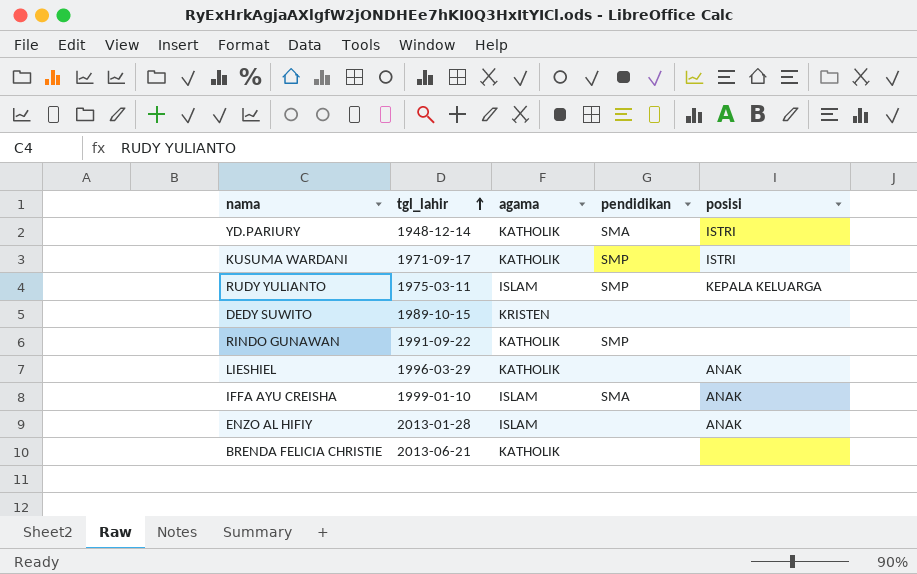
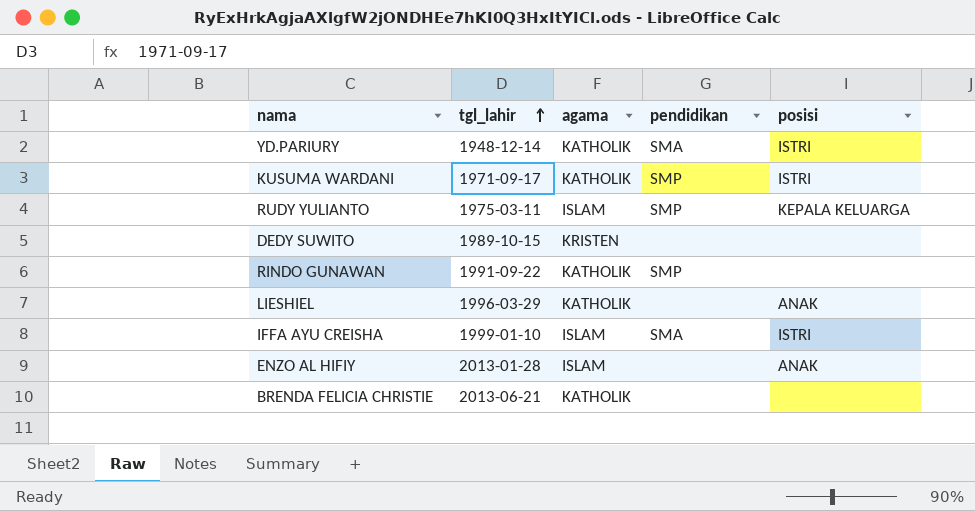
IFFA AYU CREISHA | posisi: ANAK -> ISTRI

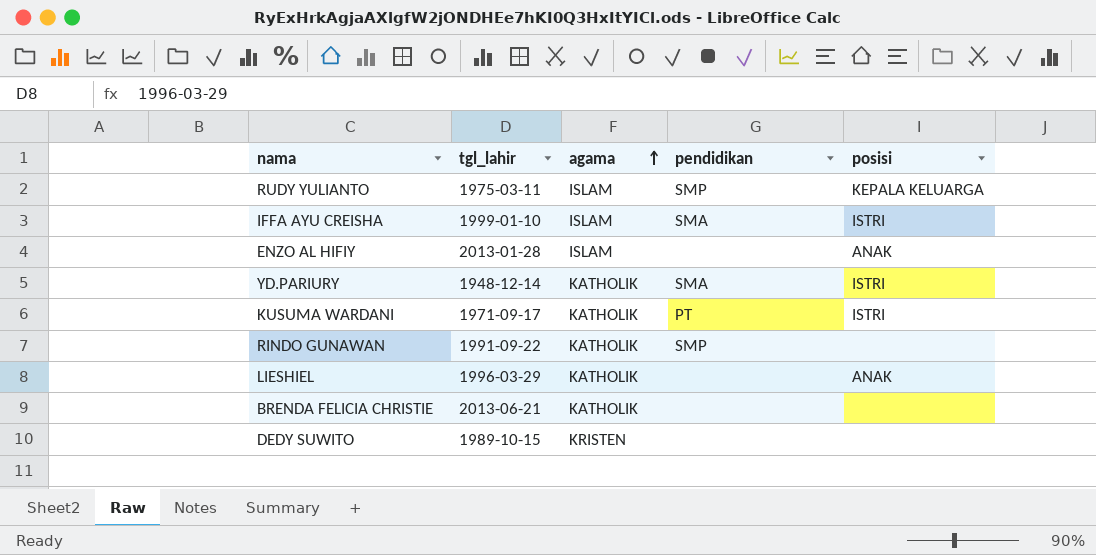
row order: tgl_lahir ascending -> agama ascending
KUSUMA WARDANI | pendidikan: SMP -> PT

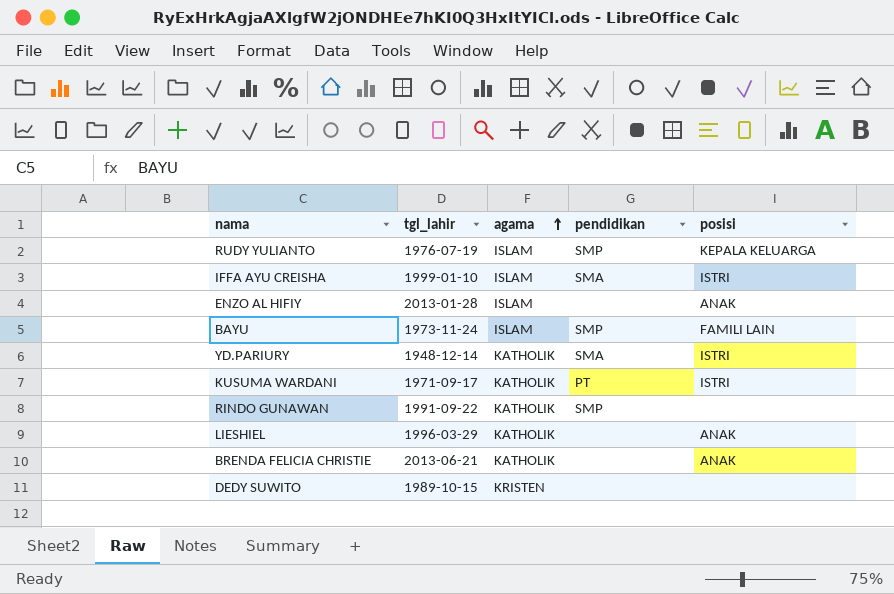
RUDY YULIANTO | tgl_lahir: 1975-03-11 -> 1976-07-19
row BAYU: none -> 1973-11-24 | ISLAM | SMP | FAMILI LAIN
BRENDA FELICIA CHRISTIE | posisi: none -> ANAK

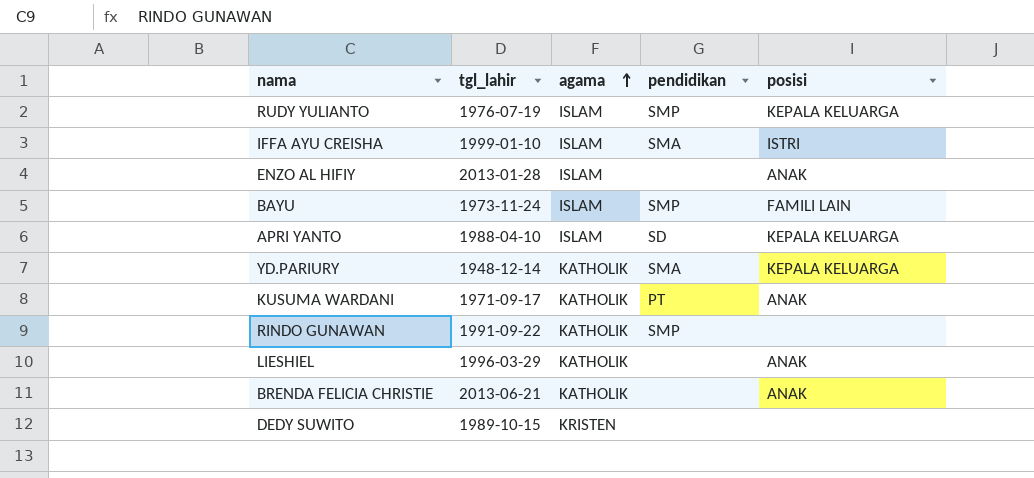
row APRI YANTO: none -> 1988-04-10 | ISLAM | SD | KEPALA KELUARGA
YD.PARIURY | posisi: ISTRI -> KEPALA KELUARGA
KUSUMA WARDANI | posisi: ISTRI -> ANAK

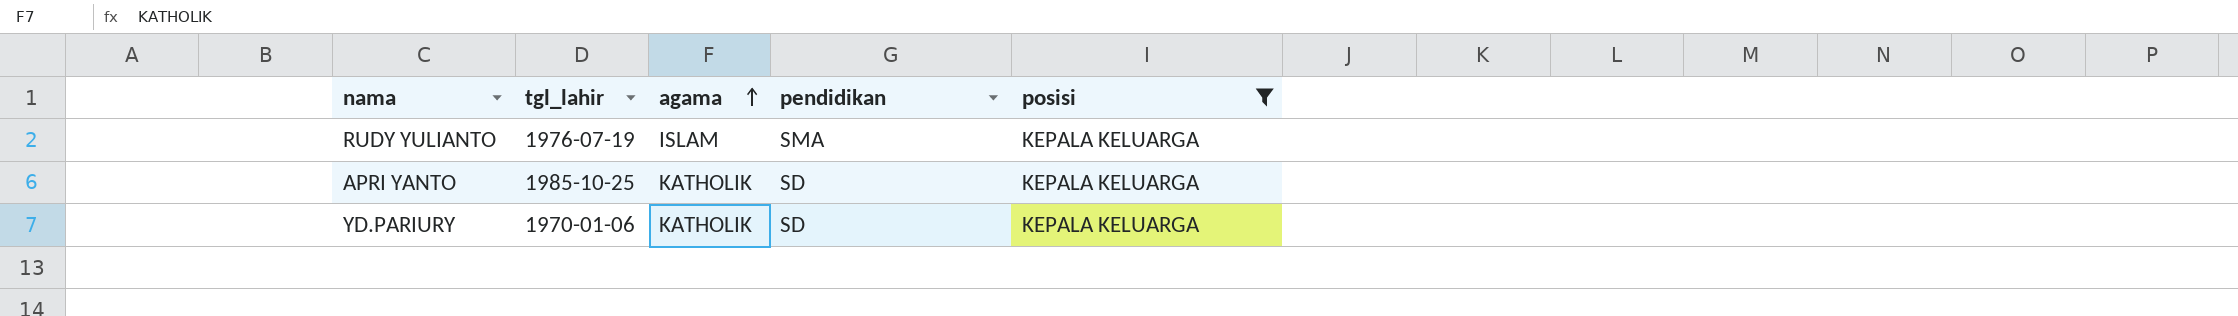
filter: none -> posisi = KEPALA KELUARGA
RUDY YULIANTO | pendidikan: SMP -> SMA
APRI YANTO | tgl_lahir: 1988-04-10 -> 1985-10-25
APRI YANTO | agama: ISLAM -> KATHOLIK
YD.PARIURY | tgl_lahir: 1948-12-14 -> 1970-01-06
YD.PARIURY | pendidikan: SMA -> SD

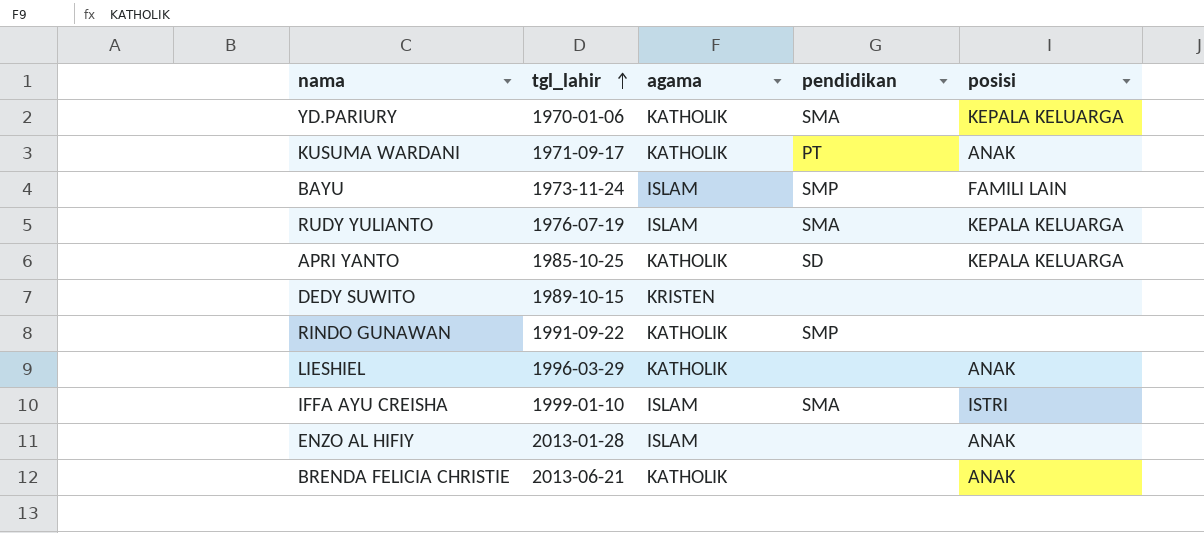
filter: posisi = KEPALA KELUARGA -> none
row order: agama ascending -> tgl_lahir ascending
YD.PARIURY | pendidikan: SD -> SMA

